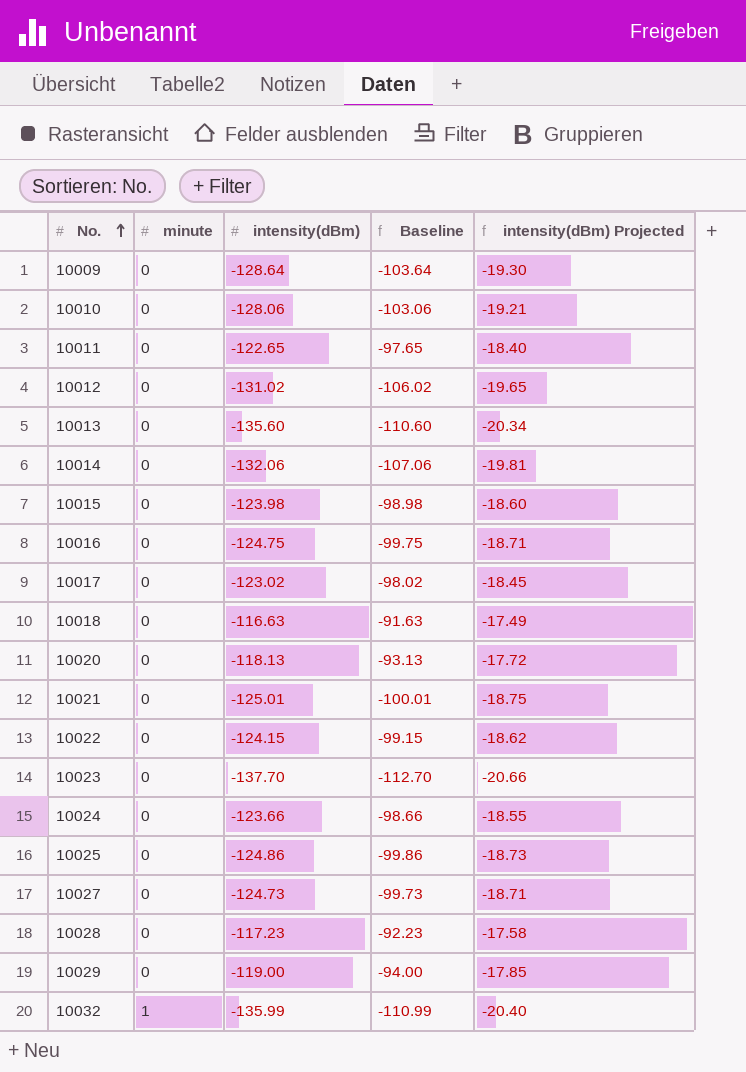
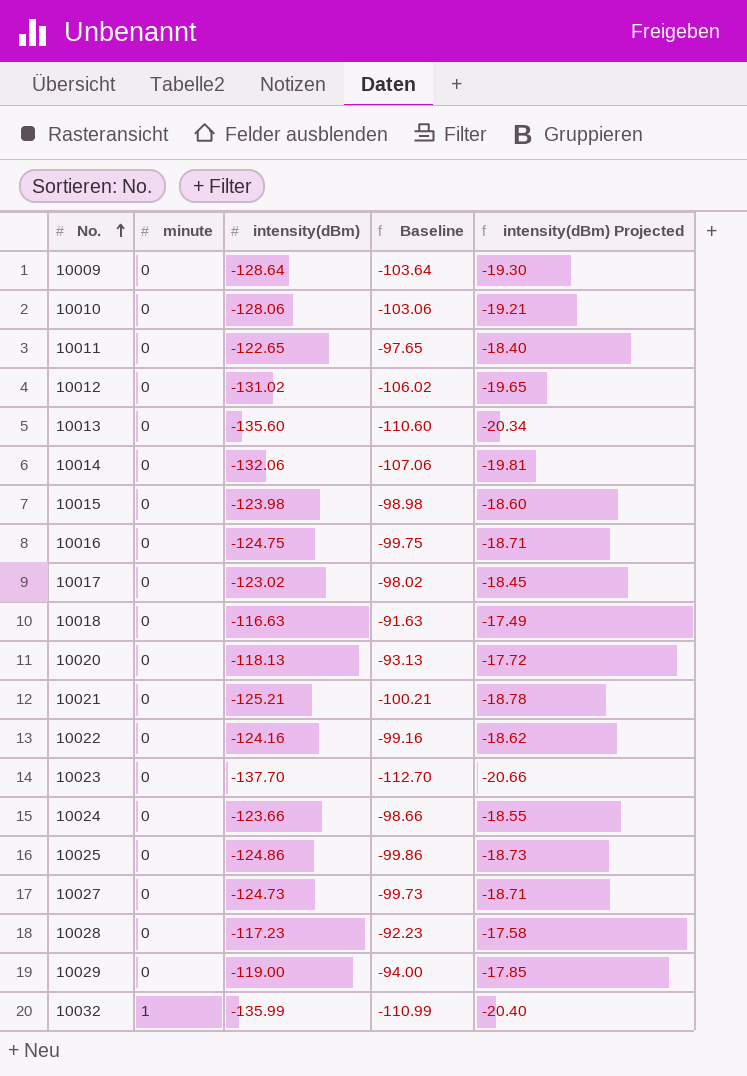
10021 | intensity(dBm): -125.01 -> -125.21
10021 | Baseline: -100.01 -> -100.21
10021 | intensity(dBm) Projected: -18.75 -> -18.78
10022 | intensity(dBm): -124.15 -> -124.16
10022 | Baseline: -99.15 -> -99.16

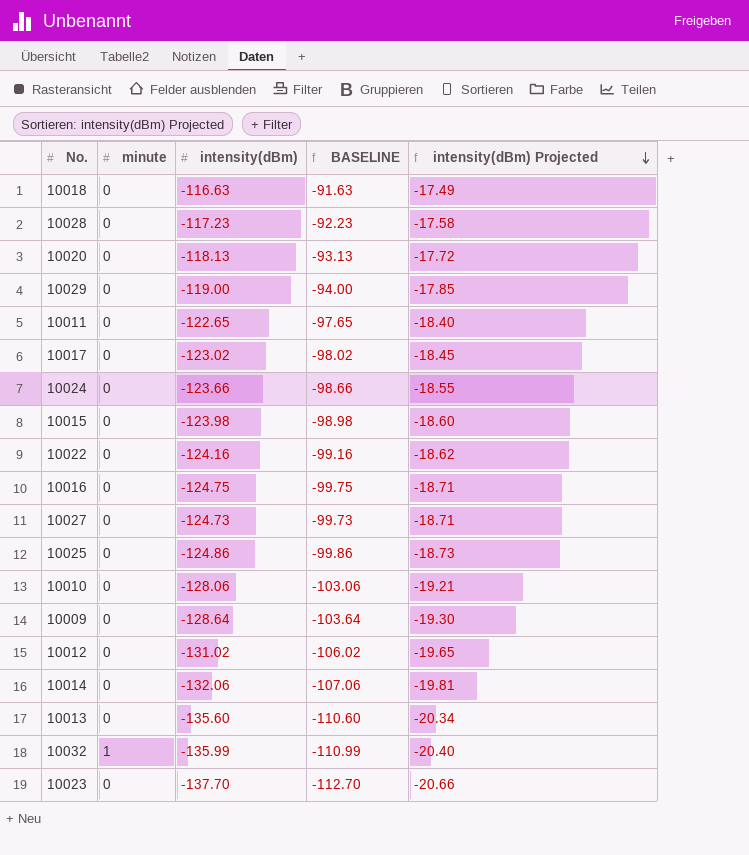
row order: No. ascending -> intensity(dBm) Projected descending
column name: Baseline -> BASELINE
row 10021: 0 | -125.21 | -100.21 | -18.78 -> none

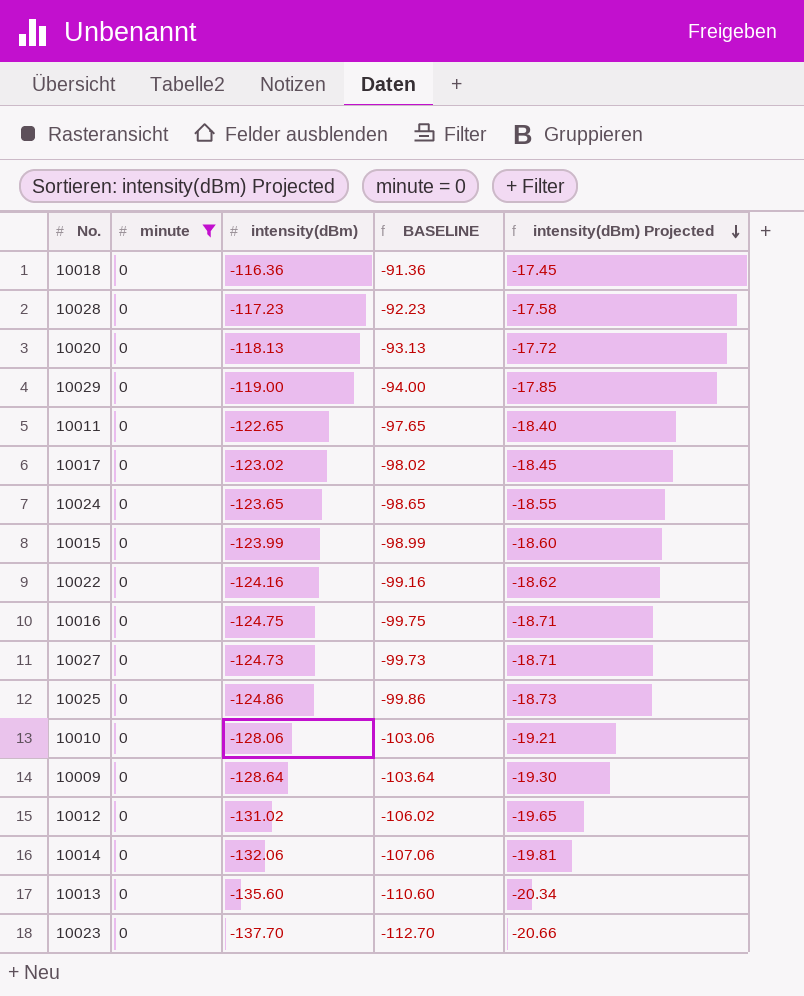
filter: none -> minute = 0
10018 | intensity(dBm): -116.63 -> -116.36
10018 | BASELINE: -91.63 -> -91.36
10018 | intensity(dBm) Projected: -17.49 -> -17.45
10024 | intensity(dBm): -123.66 -> -123.65
10024 | BASELINE: -98.66 -> -98.65
10015 | intensity(dBm): -123.98 -> -123.99
10015 | BASELINE: -98.98 -> -98.99

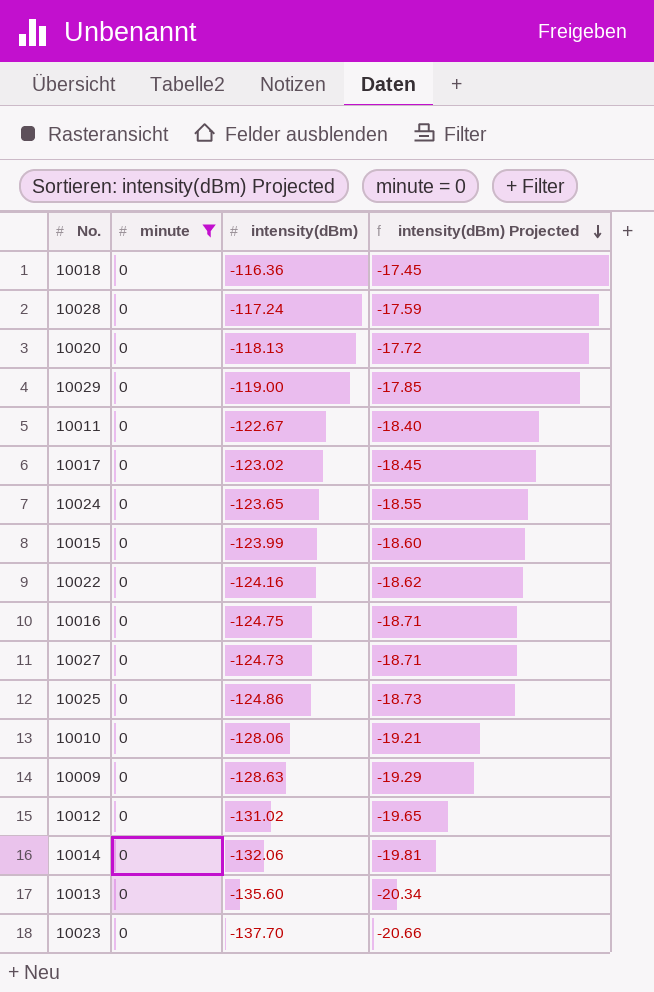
column BASELINE | formula: [intensity(dBm)] + 25 -> none
10028 | intensity(dBm): -117.23 -> -117.24
10028 | intensity(dBm) Projected: -17.58 -> -17.59
10011 | intensity(dBm): -122.65 -> -122.67
10009 | intensity(dBm): -128.64 -> -128.63
10009 | intensity(dBm) Projected: -19.30 -> -19.29

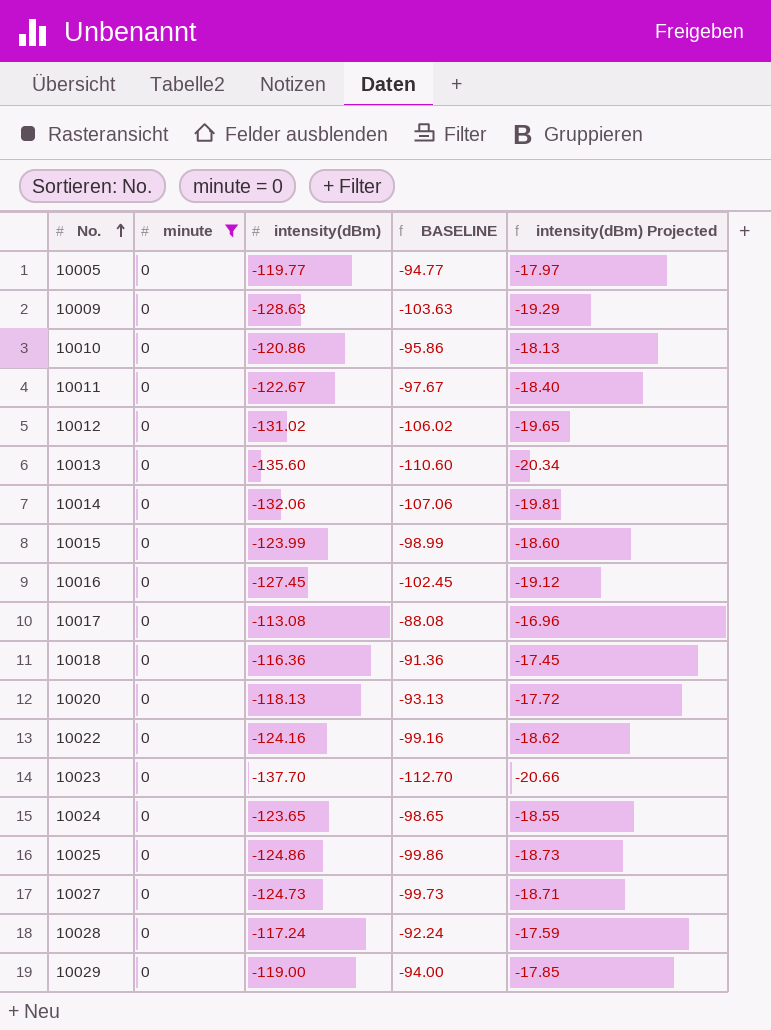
row order: intensity(dBm) Projected descending -> No. ascending
column BASELINE | formula: none -> [intensity(dBm)] + 25
row 10005: none -> 0 | -119.77 | -94.77 | -17.97
10010 | intensity(dBm): -128.06 -> -120.86
10010 | intensity(dBm) Projected: -19.21 -> -18.13
10016 | intensity(dBm): -124.75 -> -127.45
10016 | intensity(dBm) Projected: -18.71 -> -19.12
10017 | intensity(dBm): -123.02 -> -113.08
10017 | intensity(dBm) Projected: -18.45 -> -16.96

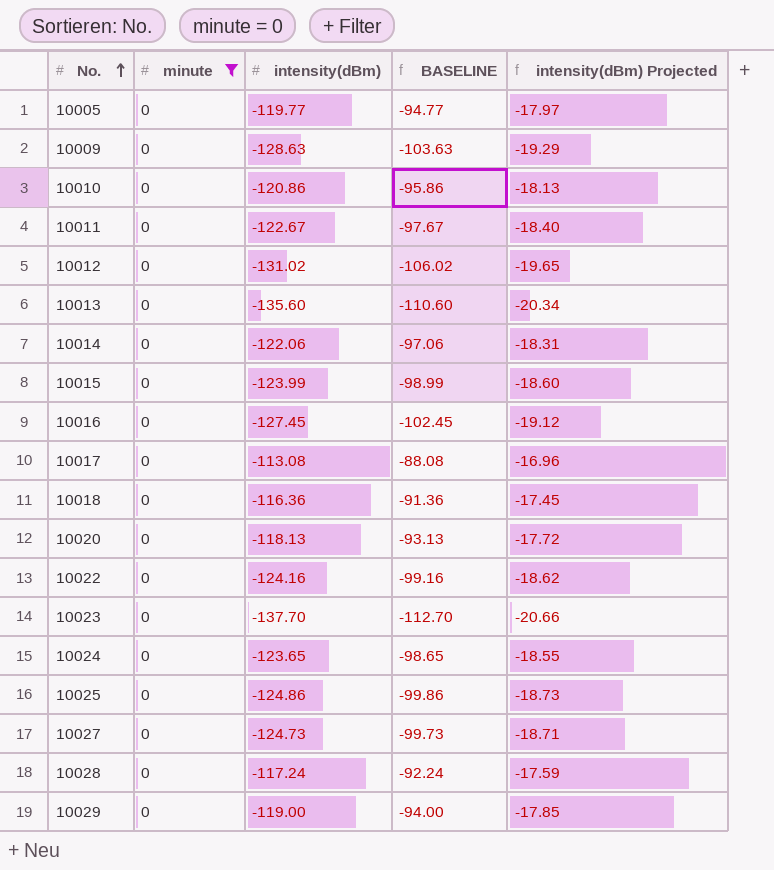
10014 | intensity(dBm): -132.06 -> -122.06
10014 | BASELINE: -107.06 -> -97.06
10014 | intensity(dBm) Projected: -19.81 -> -18.31

